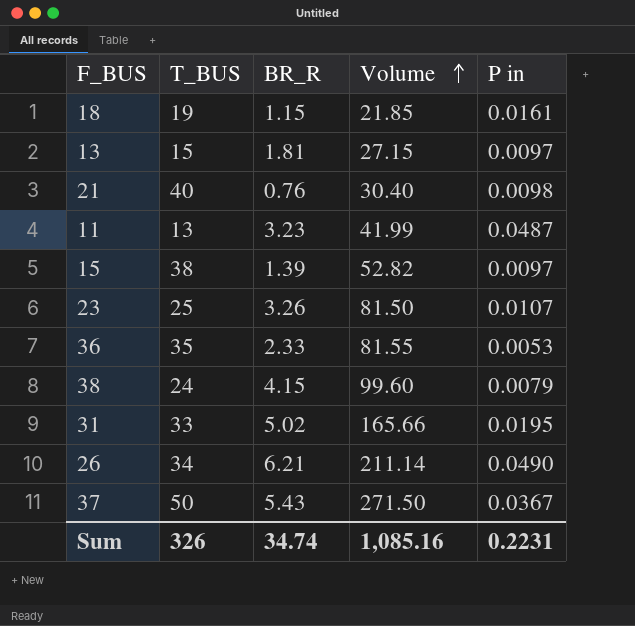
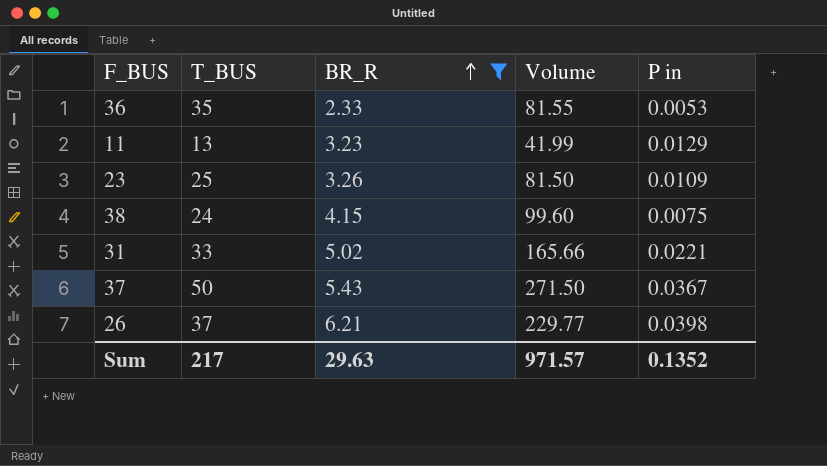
filter: none -> BR_R >= 2.33
row order: Volume ascending -> BR_R ascending
11 | P in: 0.0487 -> 0.0129
23 | P in: 0.0107 -> 0.0109
38 | P in: 0.0079 -> 0.0075
31 | P in: 0.0195 -> 0.0221
26 | T_BUS: 34 -> 37
26 | Volume: 211.14 -> 229.77
26 | P in: 0.0490 -> 0.0398
Sum | T_BUS: 326 -> 217
Sum | BR_R: 34.74 -> 29.63
Sum | Volume: 1,085.16 -> 971.57
Sum | P in: 0.2231 -> 0.1352

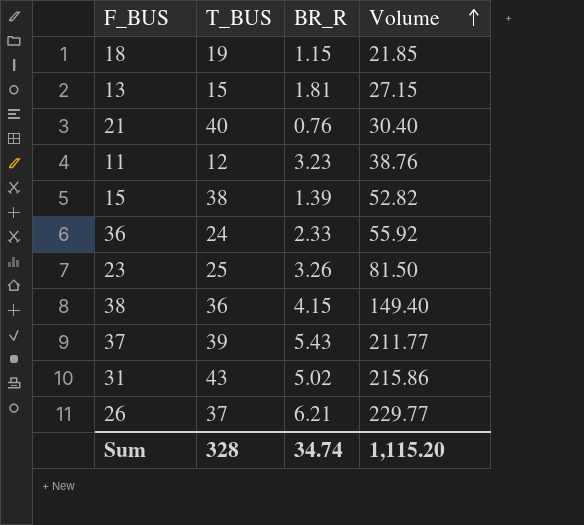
filter: BR_R >= 2.33 -> none
row order: BR_R ascending -> Volume ascending
column P in | position: 5 -> none
11 | T_BUS: 13 -> 12
11 | Volume: 41.99 -> 38.76
36 | T_BUS: 35 -> 24
36 | Volume: 81.55 -> 55.92
38 | T_BUS: 24 -> 36
38 | Volume: 99.60 -> 149.40
37 | T_BUS: 50 -> 39
37 | Volume: 271.50 -> 211.77
31 | T_BUS: 33 -> 43
31 | Volume: 165.66 -> 215.86
Sum | T_BUS: 217 -> 328
Sum | BR_R: 29.63 -> 34.74
Sum | Volume: 971.57 -> 1,115.20

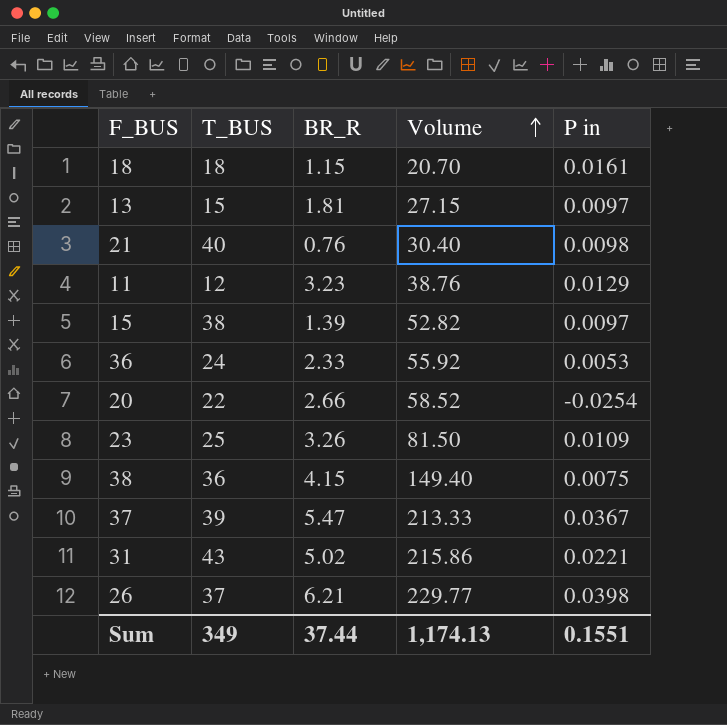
column P in | position: none -> 5
18 | T_BUS: 19 -> 18
18 | Volume: 21.85 -> 20.70
row 20: none -> 22 | 2.66 | 58.52 | -0.0254
37 | BR_R: 5.43 -> 5.47
37 | Volume: 211.77 -> 213.33
Sum | T_BUS: 328 -> 349
Sum | BR_R: 34.74 -> 37.44
Sum | Volume: 1,115.20 -> 1,174.13

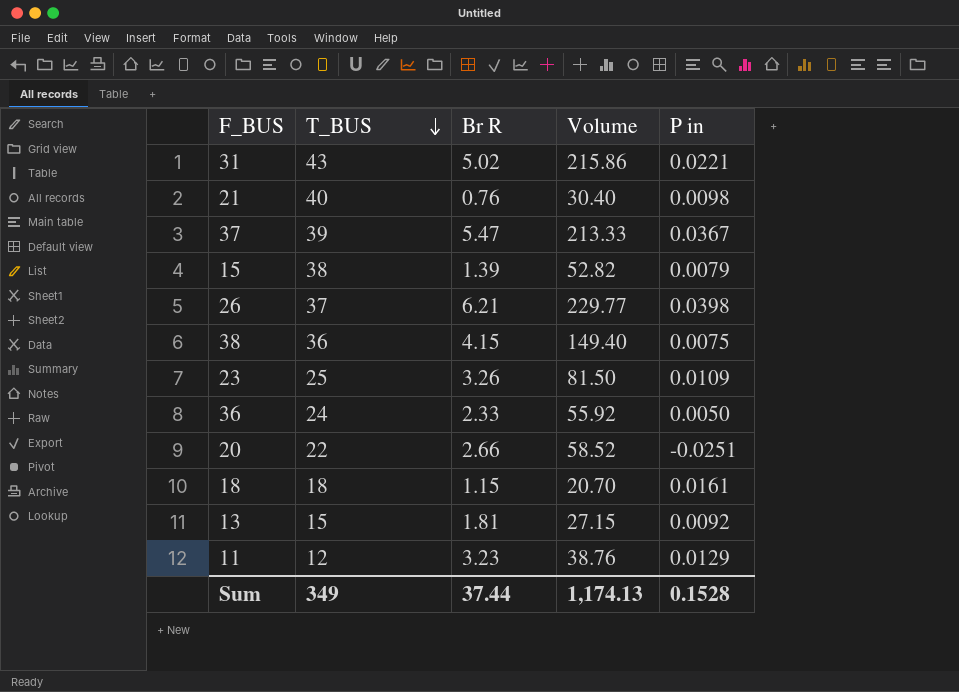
row order: Volume ascending -> T_BUS descending
column name: BR_R -> Br R
15 | P in: 0.0097 -> 0.0079
36 | P in: 0.0053 -> 0.0050
20 | P in: -0.0254 -> -0.0251
13 | P in: 0.0097 -> 0.0092
Sum | P in: 0.1551 -> 0.1528

